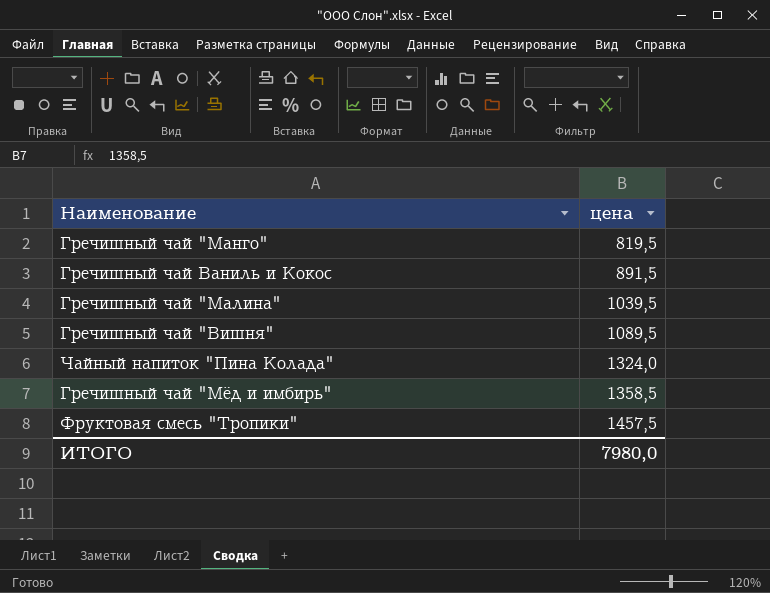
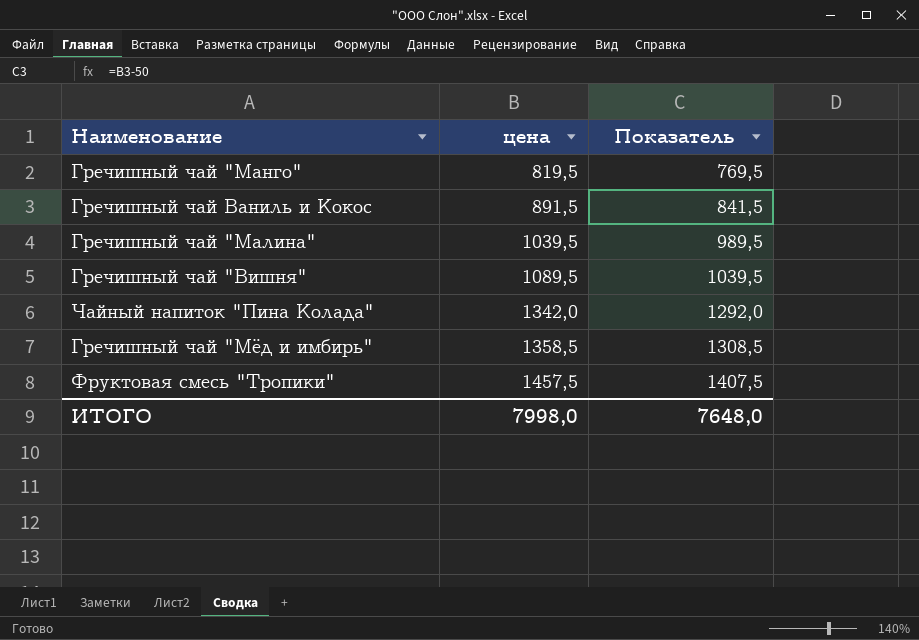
column Показатель | formula: none -> [цена] - 50
Чайный напиток "Пина Колада" | цена: 1324,0 -> 1342,0
ИТОГО | цена: 7980,0 -> 7998,0

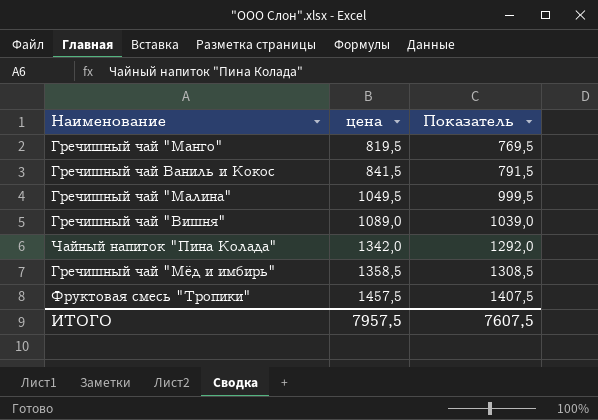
Гречишный чай Ваниль и Кокос | цена: 891,5 -> 841,5
Гречишный чай Ваниль и Кокос | Показатель: 841,5 -> 791,5
Гречишный чай "Малина" | цена: 1039,5 -> 1049,5
Гречишный чай "Малина" | Показатель: 989,5 -> 999,5
Гречишный чай "Вишня" | цена: 1089,5 -> 1089,0
Гречишный чай "Вишня" | Показатель: 1039,5 -> 1039,0
ИТОГО | цена: 7998,0 -> 7957,5
ИТОГО | Показатель: 7648,0 -> 7607,5

